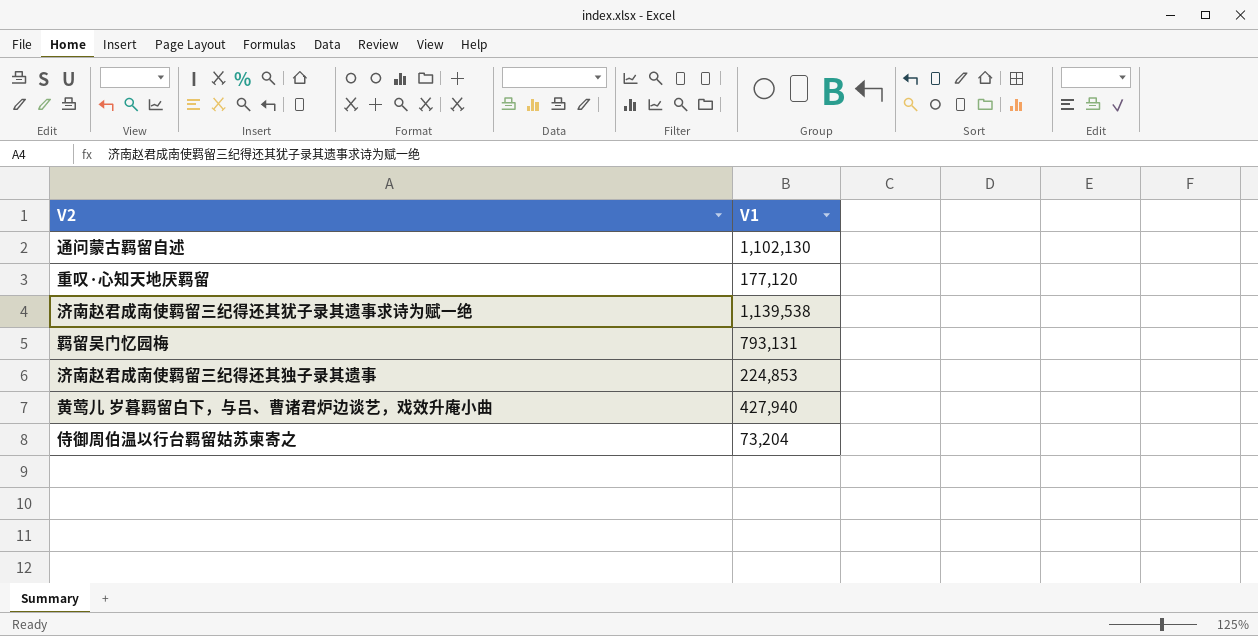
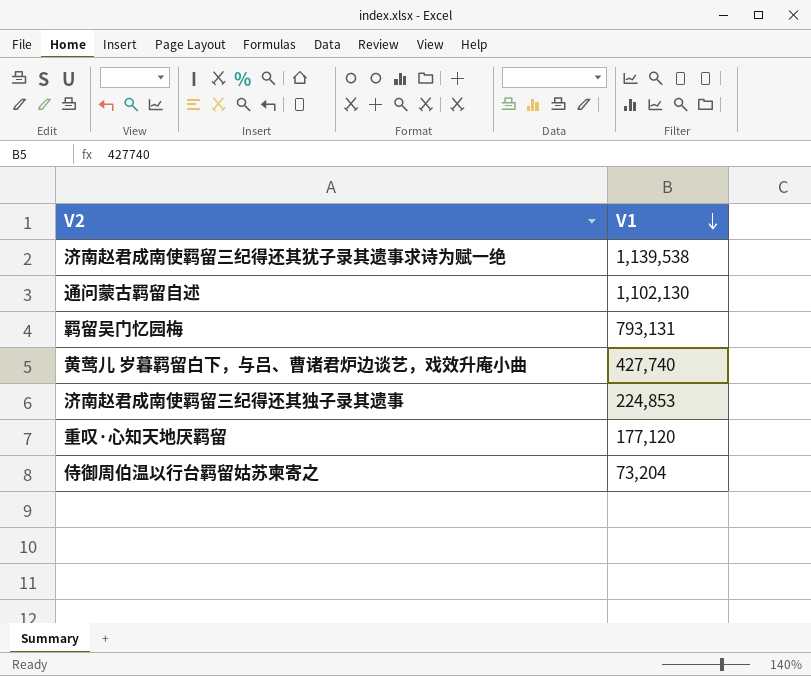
row order: none -> V1 descending
黄莺儿 岁暮羁留白下，与吕、曹诸君炉边谈艺，戏效升庵小曲 | V1: 427,940 -> 427,740

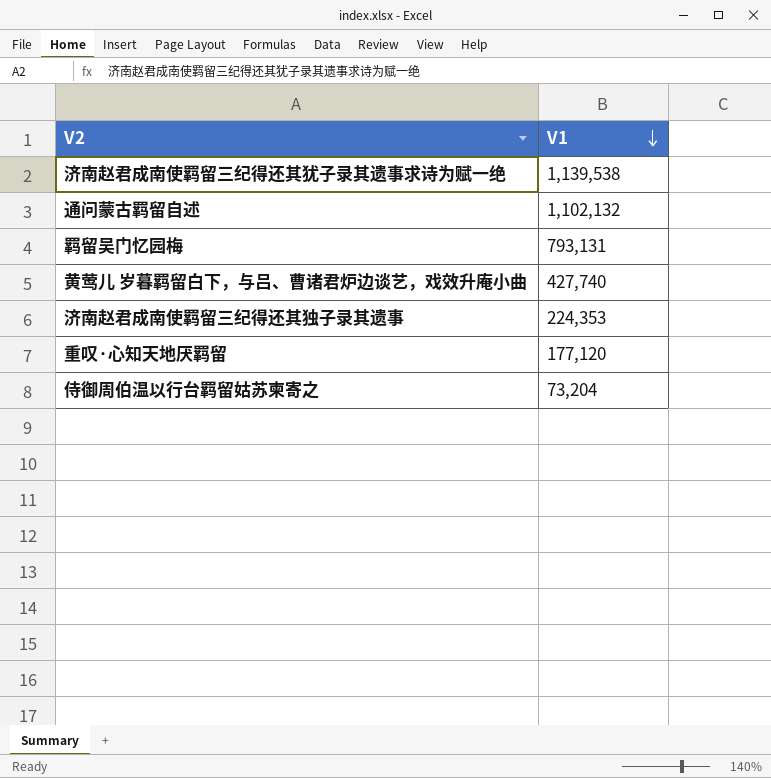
通问蒙古羁留自述 | V1: 1,102,130 -> 1,102,132
济南赵君成南使羁留三纪得还其独子录其遗事 | V1: 224,853 -> 224,353

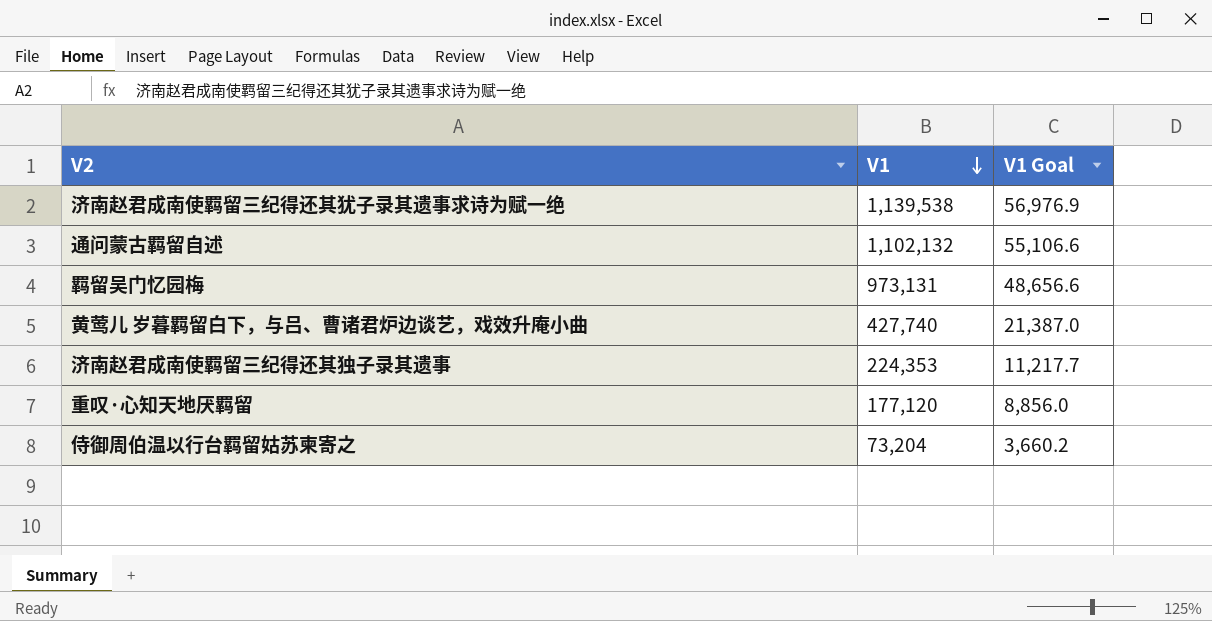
column V1 Goal | formula: none -> [V1] * 0.05
羁留吴门忆园梅 | V1: 793,131 -> 973,131

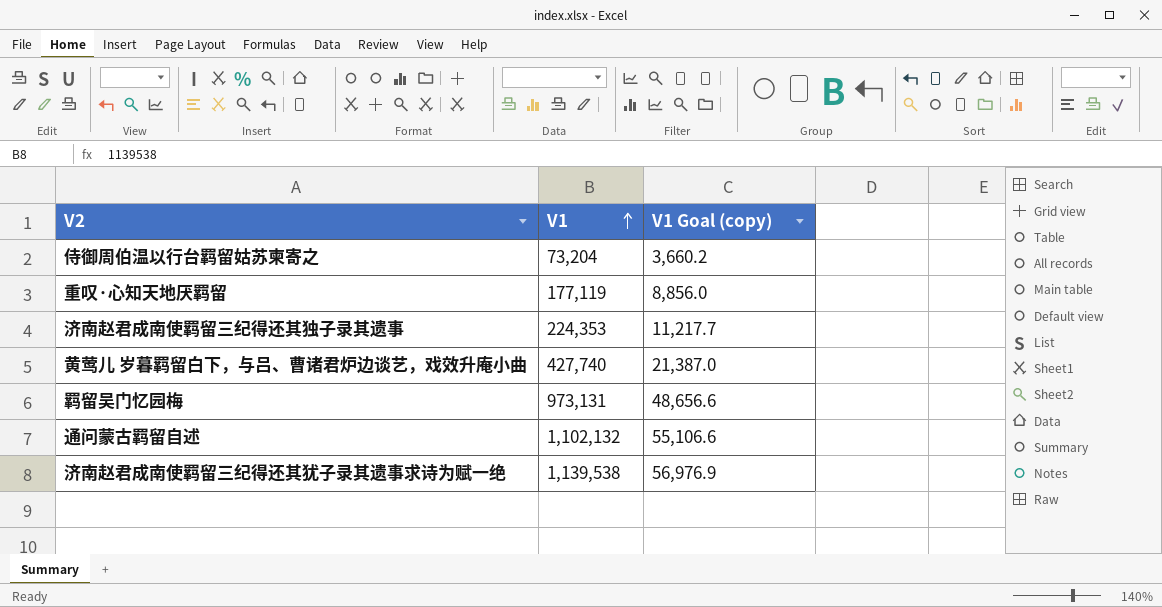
row order: V1 descending -> V1 ascending
column name: V1 Goal -> V1 Goal (copy)
重叹·心知天地厌羁留 | V1: 177,120 -> 177,119

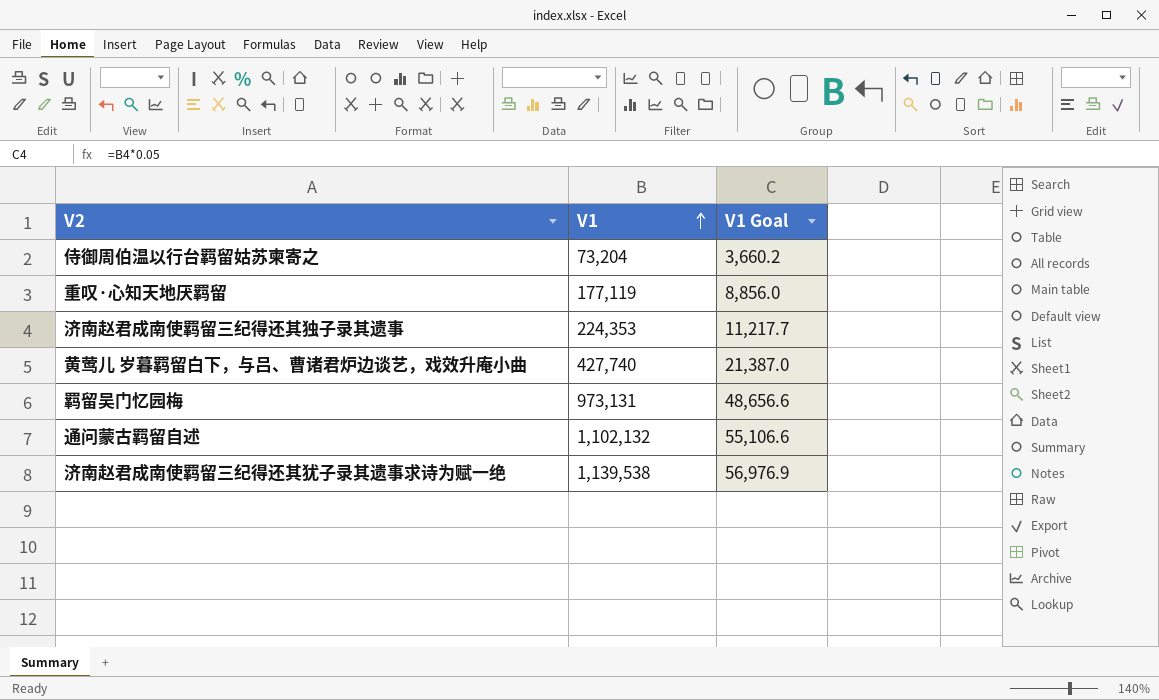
column name: V1 Goal (copy) -> V1 Goal

